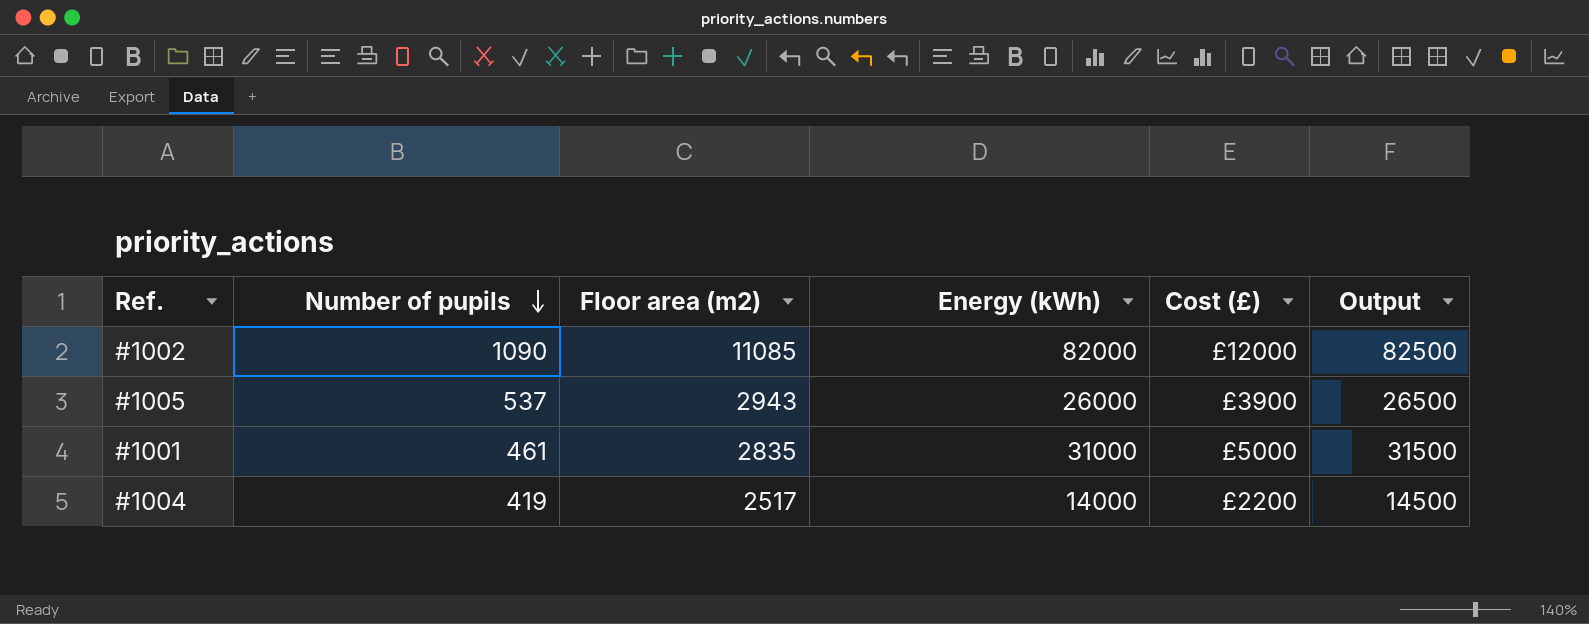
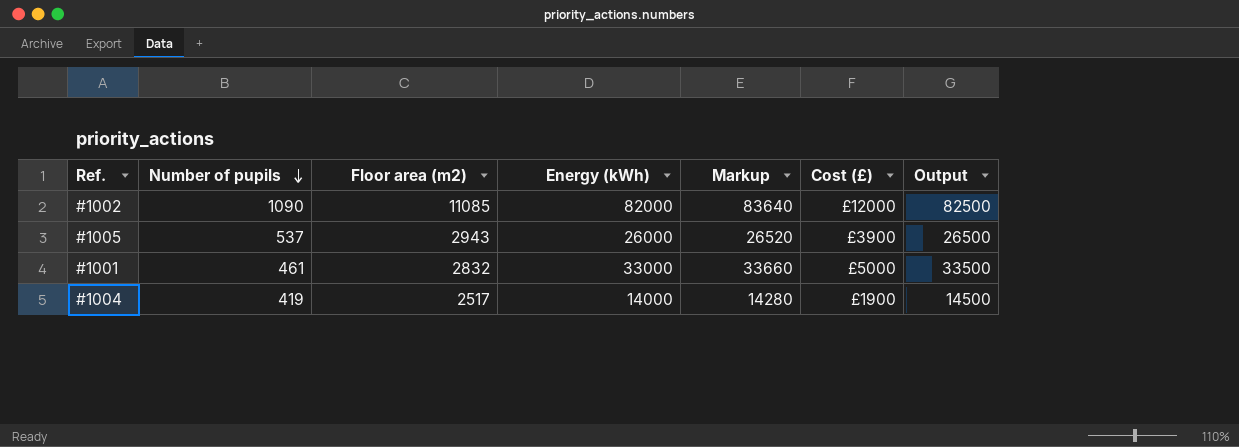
column Markup | formula: none -> [Energy (kWh)] * 1.02
#1001 | Floor area (m2): 2835 -> 2832
#1001 | Energy (kWh): 31000 -> 33000
#1001 | Output: 31500 -> 33500
#1004 | Cost (£): £2200 -> £1900

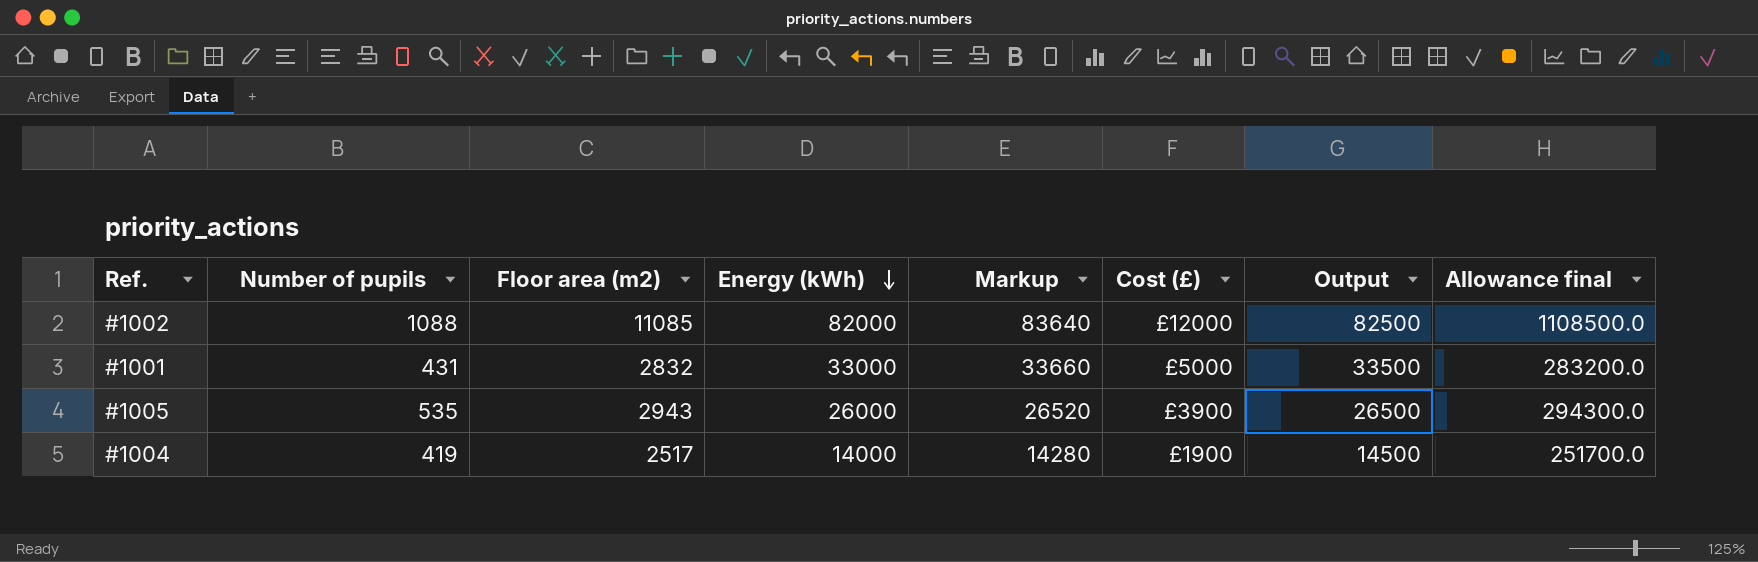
row order: Number of pupils descending -> Energy (kWh) descending
column Allowance final | formula: none -> [Floor area (m2)] * 100
#1002 | Number of pupils: 1090 -> 1088
#1001 | Number of pupils: 461 -> 431
#1005 | Number of pupils: 537 -> 535

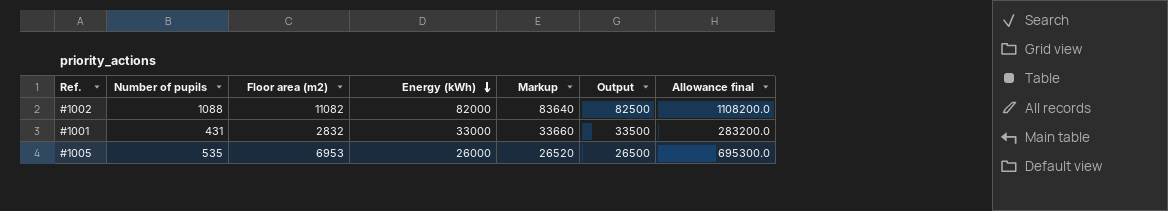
column Cost (£) | position: 6 -> none
row #1004: 419 | 2517 | 14000 | 14280 | £1900 | 14500 | 251700.0 -> none
#1002 | Floor area (m2): 11085 -> 11082
#1002 | Allowance final: 1108500.0 -> 1108200.0
#1005 | Floor area (m2): 2943 -> 6953
#1005 | Allowance final: 294300.0 -> 695300.0

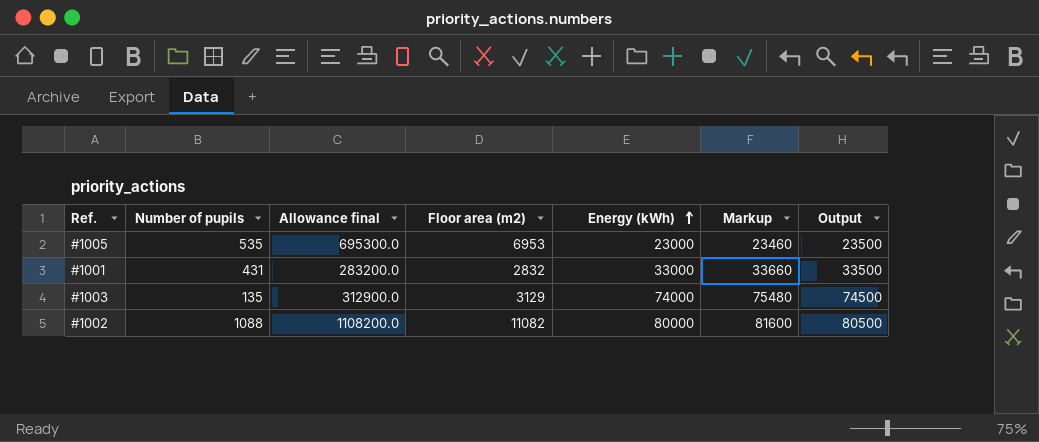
row order: Energy (kWh) descending -> Energy (kWh) ascending
column Allowance final | position: 7 -> 3
#1005 | Energy (kWh): 26000 -> 23000
#1005 | Markup: 26520 -> 23460
#1005 | Output: 26500 -> 23500
row #1003: none -> 135 | 312900.0 | 3129 | 74000 | 75480 | 74500
#1002 | Energy (kWh): 82000 -> 80000
#1002 | Markup: 83640 -> 81600
#1002 | Output: 82500 -> 80500

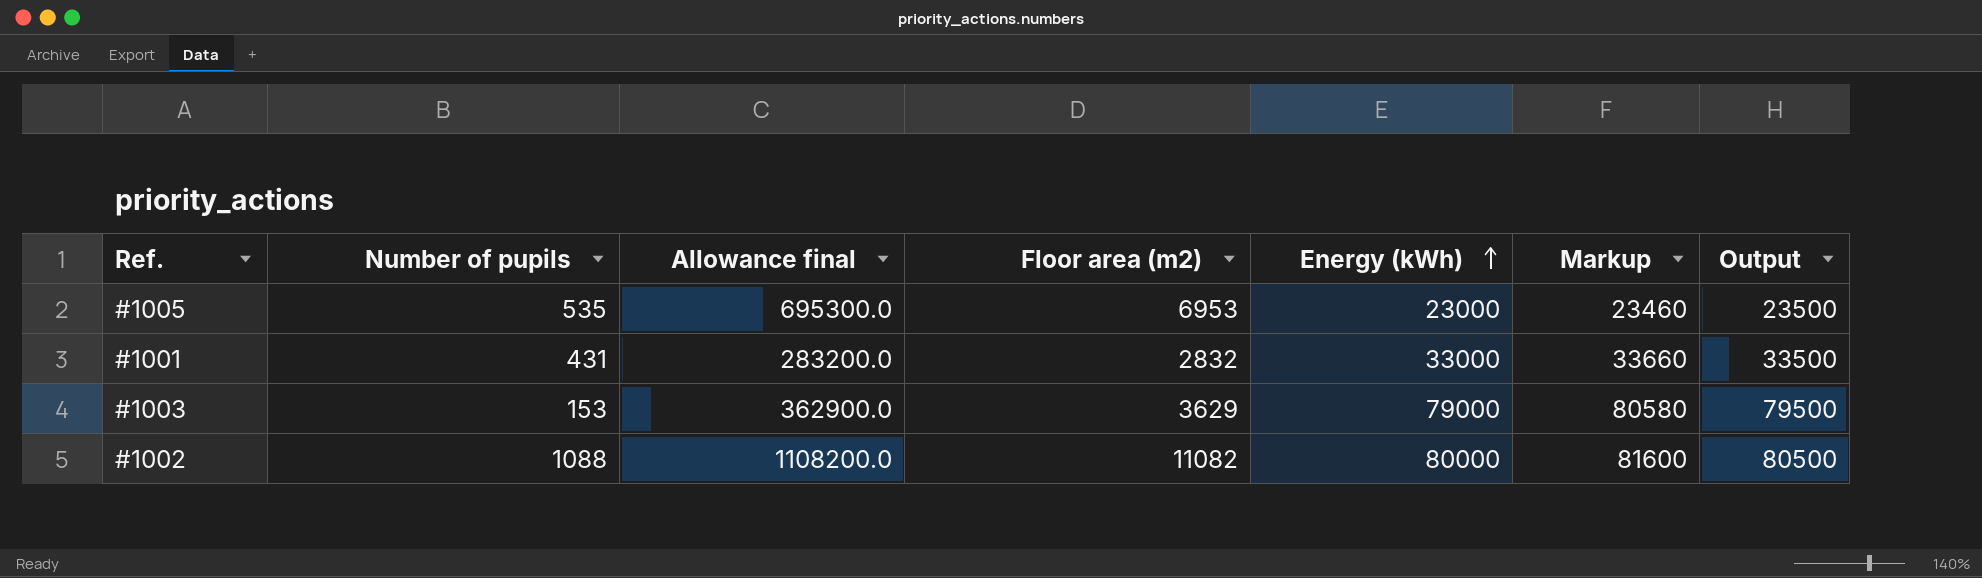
#1003 | Number of pupils: 135 -> 153
#1003 | Allowance final: 312900.0 -> 362900.0
#1003 | Floor area (m2): 3129 -> 3629
#1003 | Energy (kWh): 74000 -> 79000
#1003 | Markup: 75480 -> 80580
#1003 | Output: 74500 -> 79500

